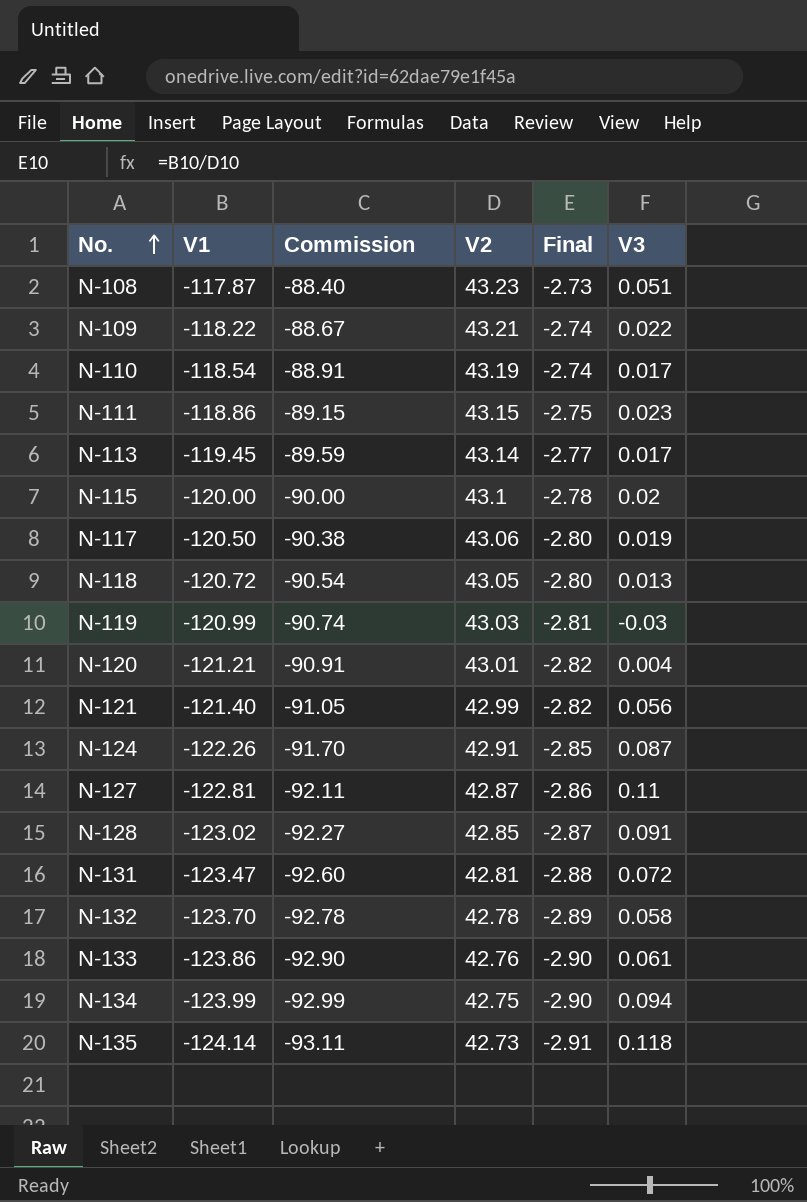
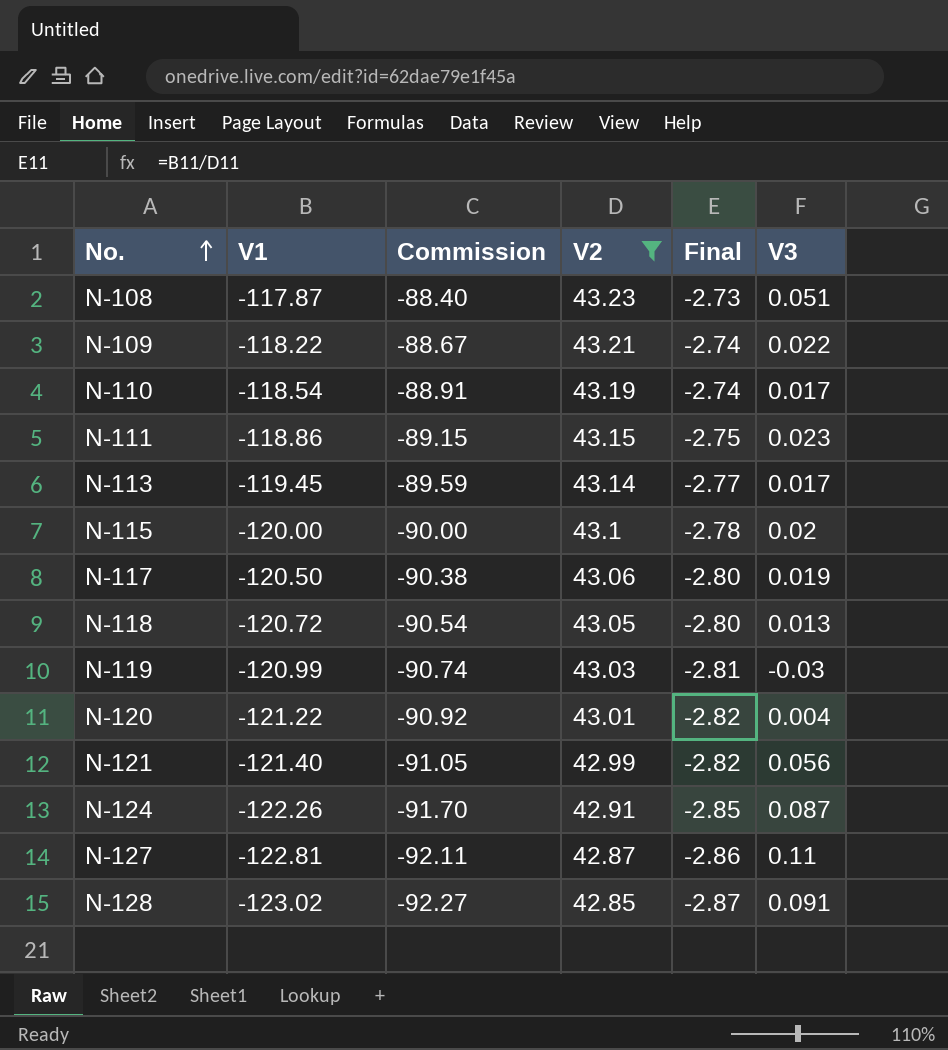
filter: none -> V2 >= 42.85
N-120 | V1: -121.21 -> -121.22
N-120 | Commission: -90.91 -> -90.92

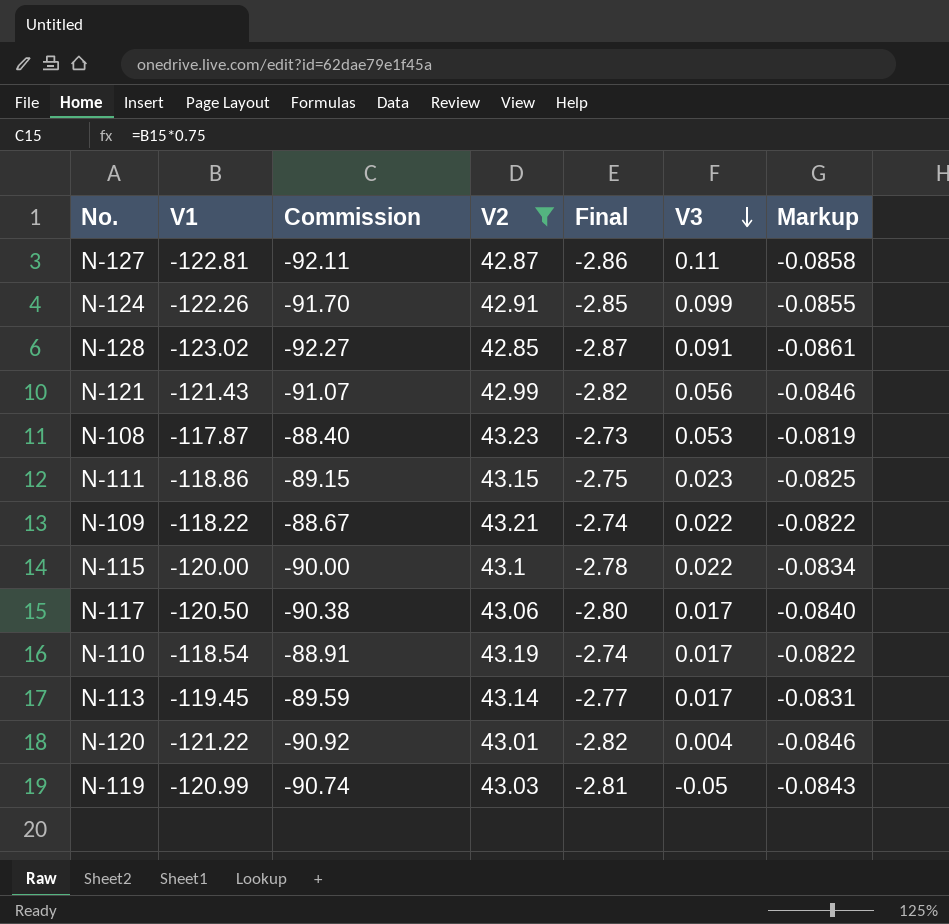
row order: No. ascending -> V3 descending
column Markup | formula: none -> [Final] * 0.03
row N-118: -120.72 | -90.54 | 43.05 | -2.80 | 0.013 -> none
N-124 | V3: 0.087 -> 0.099
N-121 | V1: -121.40 -> -121.43
N-121 | Commission: -91.05 -> -91.07
N-108 | V3: 0.051 -> 0.053
N-115 | V3: 0.02 -> 0.022
N-117 | V3: 0.019 -> 0.017
N-119 | V3: -0.03 -> -0.05

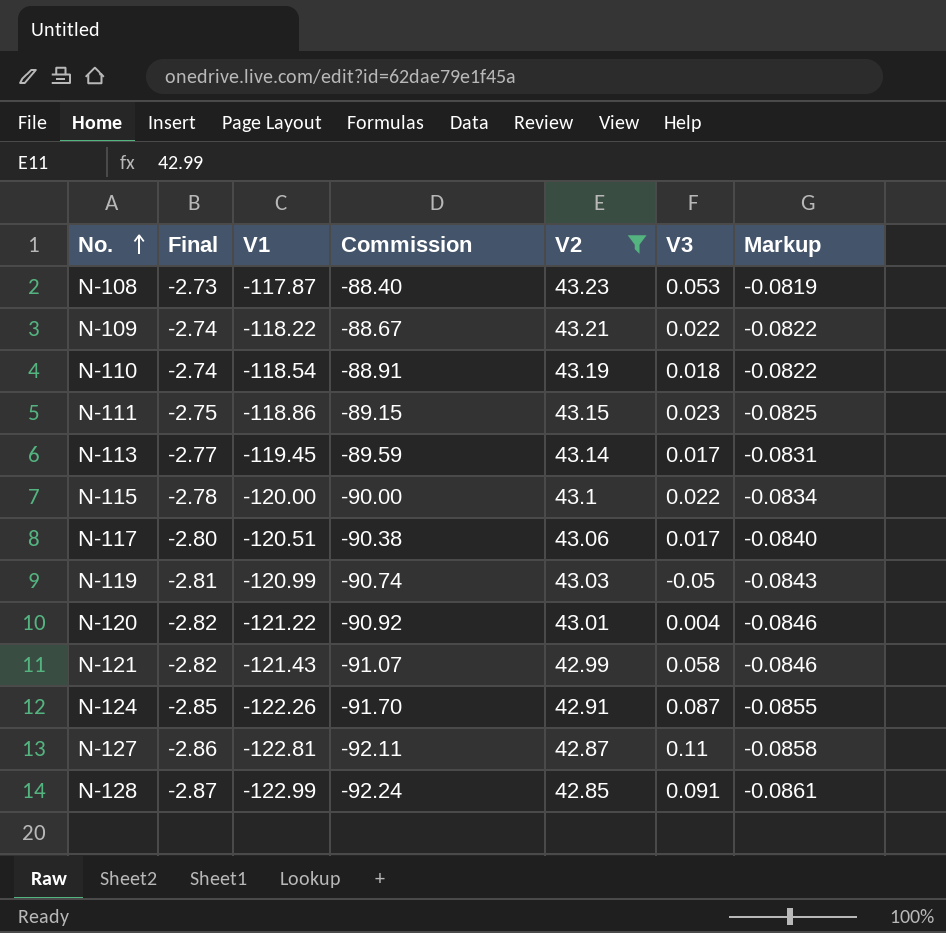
row order: V3 descending -> No. ascending
column Final | position: 5 -> 2
N-110 | V3: 0.017 -> 0.018
N-117 | V1: -120.50 -> -120.51
N-121 | V3: 0.056 -> 0.058
N-124 | V3: 0.099 -> 0.087
N-128 | V1: -123.02 -> -122.99
N-128 | Commission: -92.27 -> -92.24

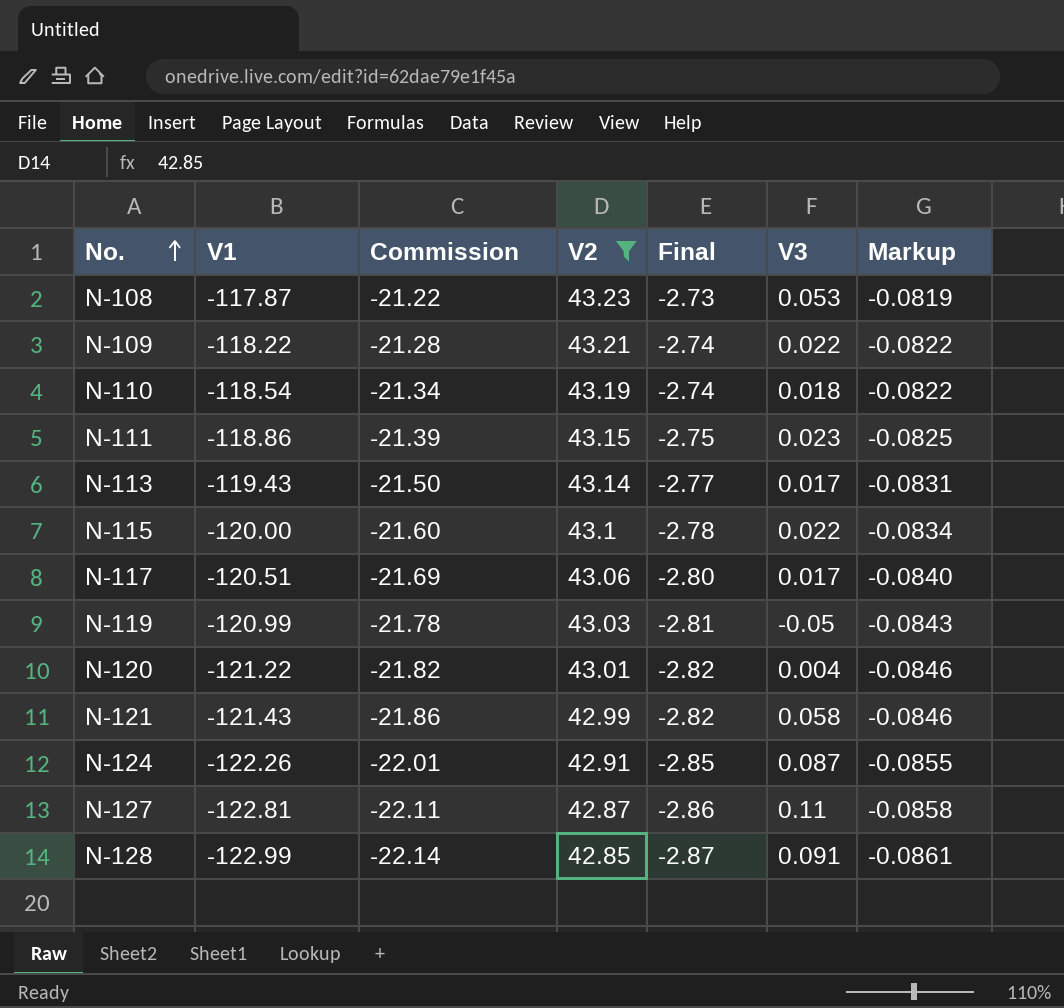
column Commission | formula: [V1] * 0.75 -> [V1] * 0.18
column Final | position: 2 -> 5
N-113 | V1: -119.45 -> -119.43

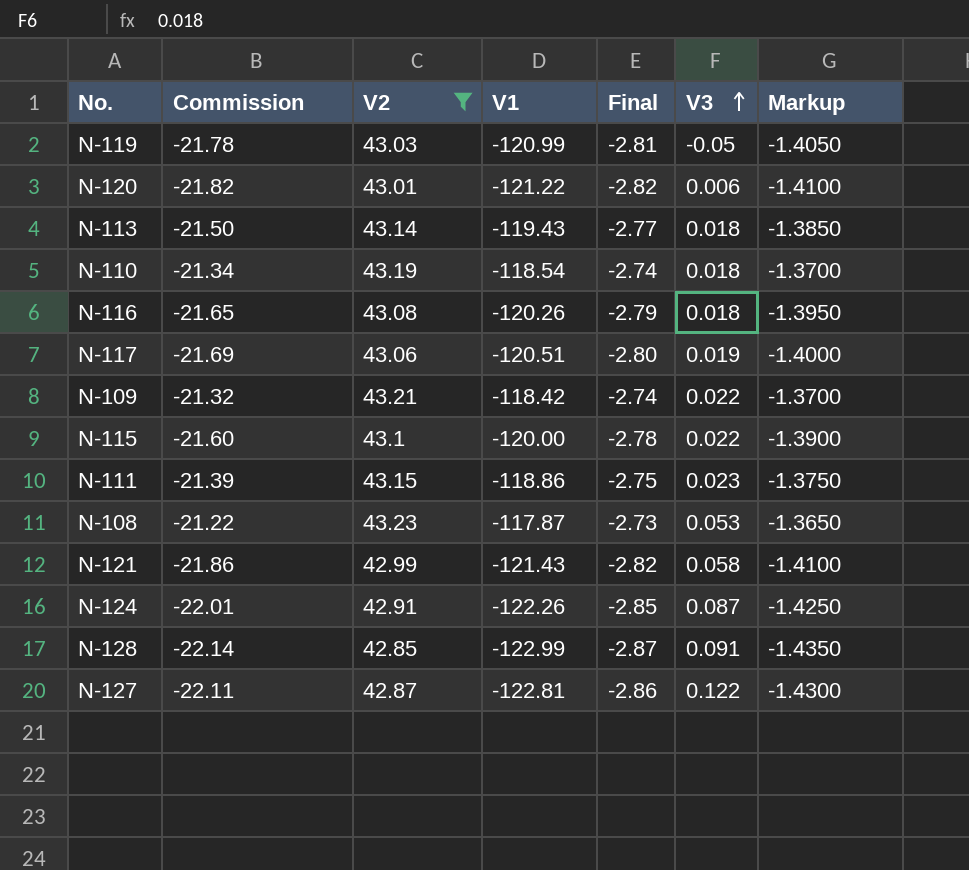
row order: No. ascending -> V3 ascending
column V1 | position: 2 -> 4
column Markup | formula: [Final] * 0.03 -> [Final] * 0.5
N-120 | V3: 0.004 -> 0.006
N-113 | V3: 0.017 -> 0.018
row N-116: none -> -21.65 | 43.08 | -120.26 | -2.79 | 0.018 | -1.3950
N-117 | V3: 0.017 -> 0.019
N-109 | Commission: -21.28 -> -21.32
N-109 | V1: -118.22 -> -118.42
N-127 | V3: 0.11 -> 0.122

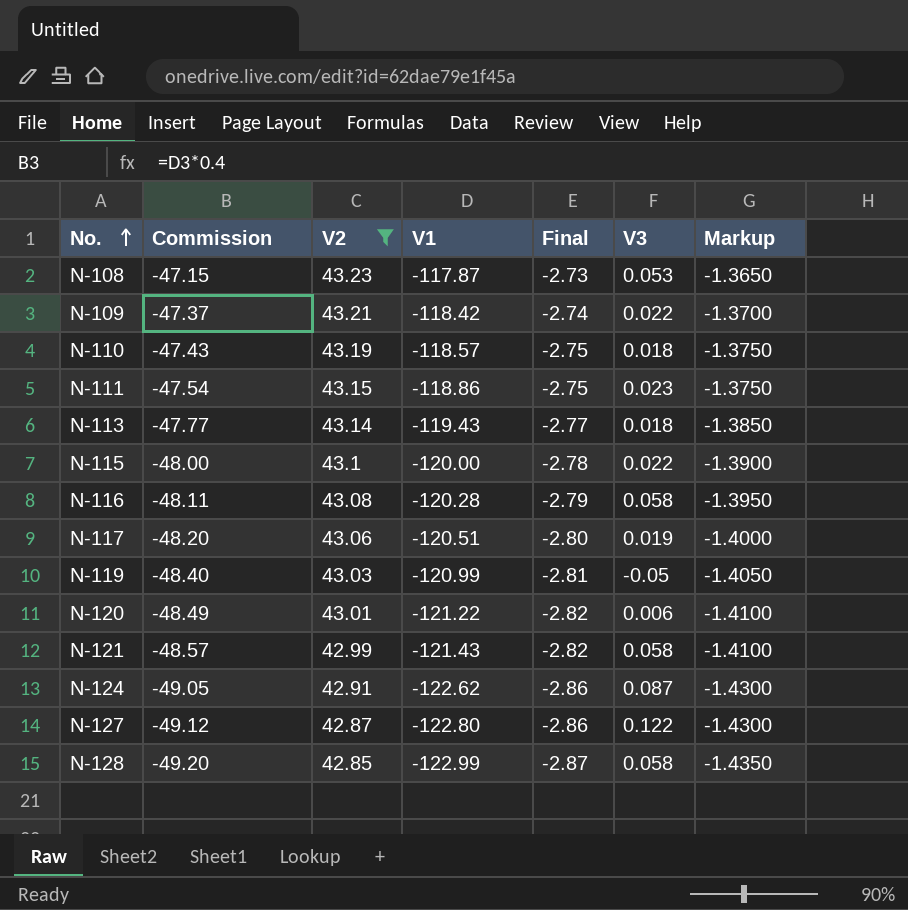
row order: V3 ascending -> No. ascending
column Commission | formula: [V1] * 0.18 -> [V1] * 0.4
N-110 | V1: -118.54 -> -118.57
N-110 | Final: -2.74 -> -2.75
N-110 | Markup: -1.3700 -> -1.3750
N-116 | V1: -120.26 -> -120.28
N-116 | V3: 0.018 -> 0.058
N-124 | V1: -122.26 -> -122.62
N-124 | Final: -2.85 -> -2.86
N-124 | Markup: -1.4250 -> -1.4300
N-127 | V1: -122.81 -> -122.80
N-128 | V3: 0.091 -> 0.058

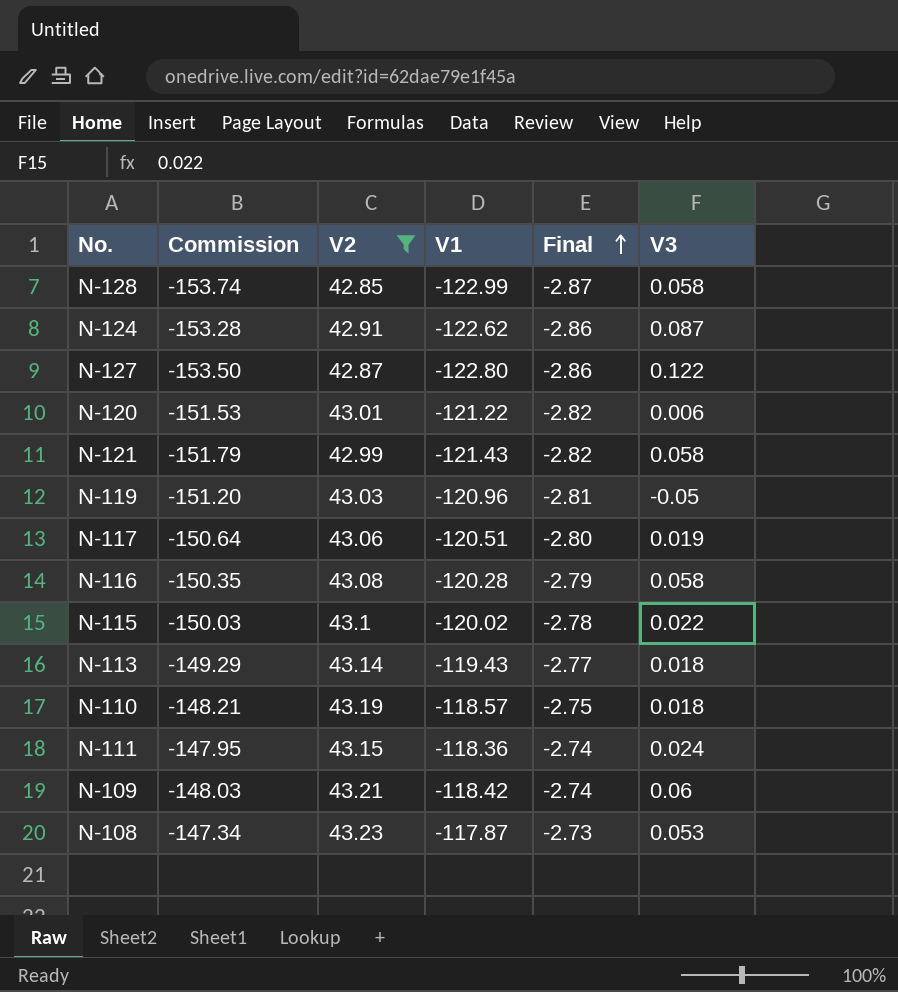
row order: No. ascending -> Final ascending
column Markup | formula: [Final] * 0.5 -> none
column Commission | formula: [V1] * 0.4 -> [V1] * 1.25
N-119 | V1: -120.99 -> -120.96
N-115 | V1: -120.00 -> -120.02
N-111 | V1: -118.86 -> -118.36
N-111 | Final: -2.75 -> -2.74
N-111 | V3: 0.023 -> 0.024
N-109 | V3: 0.022 -> 0.06

